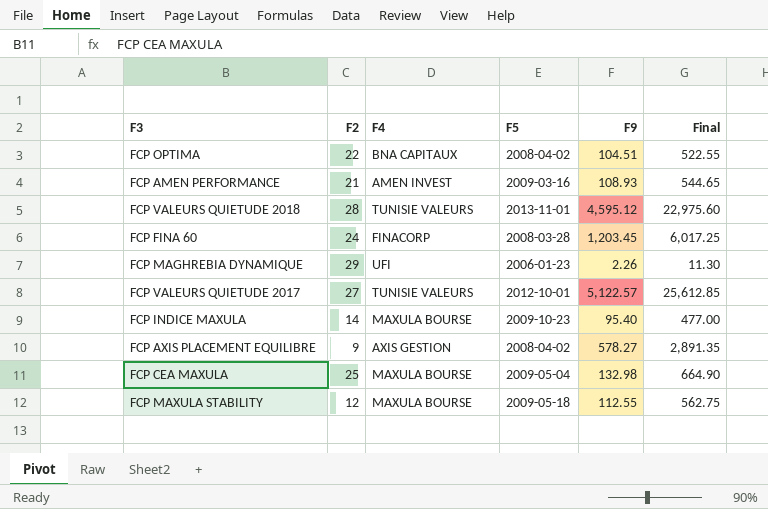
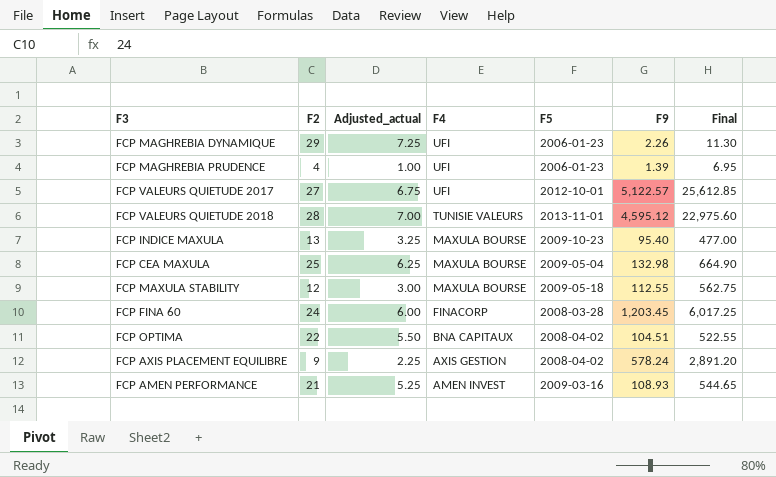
row order: none -> F4 descending
column Adjusted_actual | formula: none -> [F2] * 0.25
row FCP MAGHREBIA PRUDENCE: none -> 4 | 1.00 | UFI | 2006-01-23 | 1.39 | 6.95
FCP VALEURS QUIETUDE 2017 | F4: TUNISIE VALEURS -> UFI
FCP INDICE MAXULA | F2: 14 -> 13
FCP AXIS PLACEMENT EQUILIBRE | F9: 578.27 -> 578.24
FCP AXIS PLACEMENT EQUILIBRE | Final: 2,891.35 -> 2,891.20

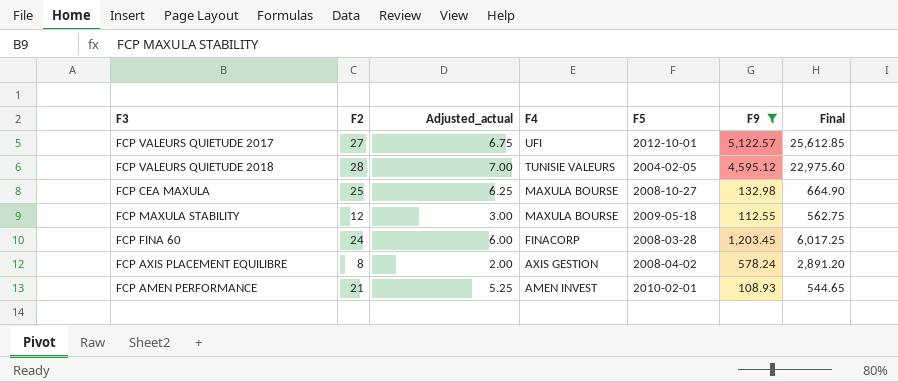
filter: none -> F9 >= 108.93
FCP VALEURS QUIETUDE 2018 | F5: 2013-11-01 -> 2004-02-05
FCP CEA MAXULA | F5: 2009-05-04 -> 2008-10-27
FCP AXIS PLACEMENT EQUILIBRE | F2: 9 -> 8
FCP AXIS PLACEMENT EQUILIBRE | Adjusted_actual: 2.25 -> 2.00
FCP AMEN PERFORMANCE | F5: 2009-03-16 -> 2010-02-01

